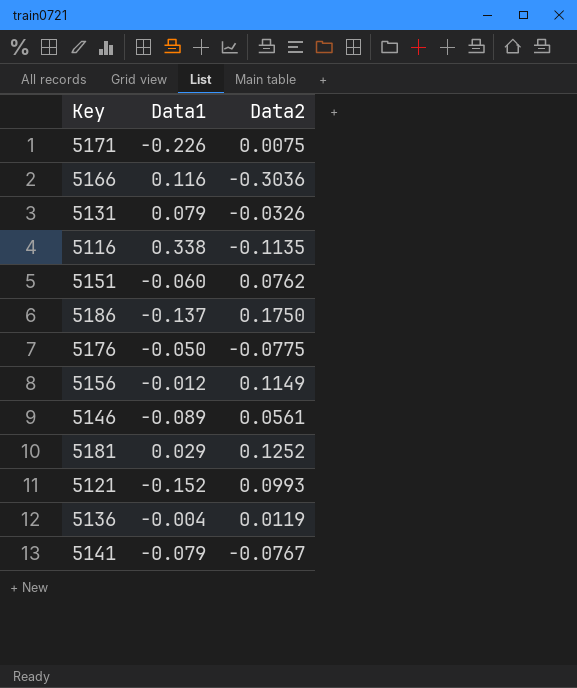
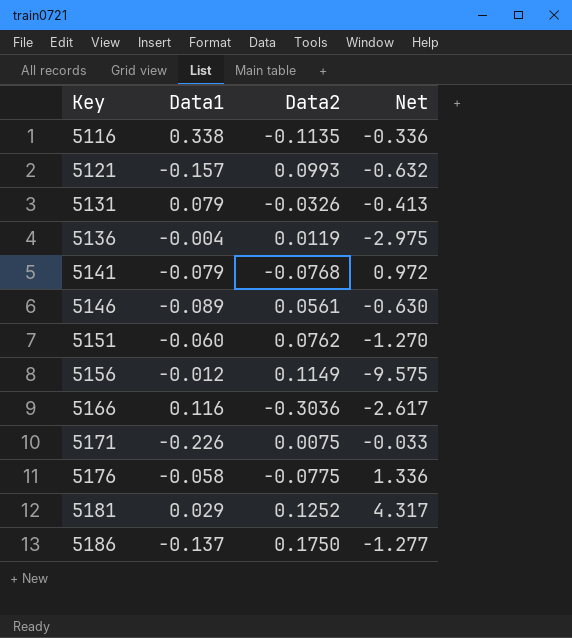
row order: none -> Key ascending
column Net | formula: none -> [Data2] / [Data1]
5121 | Data1: -0.152 -> -0.157
5141 | Data2: -0.0767 -> -0.0768
5176 | Data1: -0.050 -> -0.058

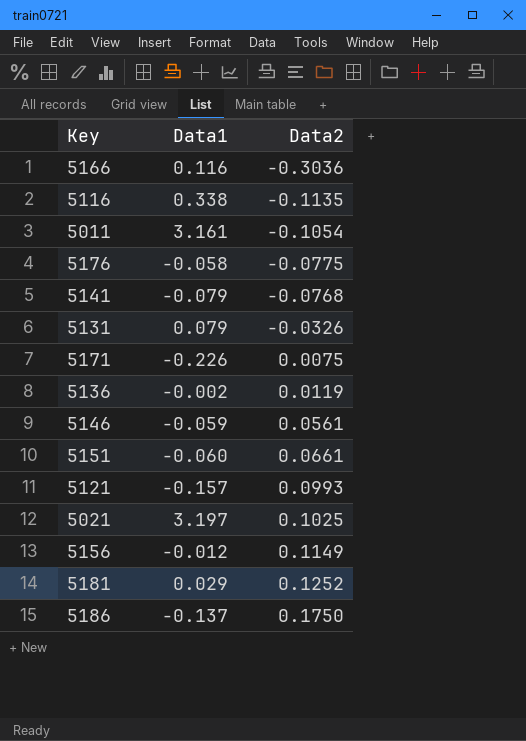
row order: Key ascending -> Data2 ascending
column Net | formula: [Data2] / [Data1] -> none
row 5011: none -> 3.161 | -0.1054
5136 | Data1: -0.004 -> -0.002
5146 | Data1: -0.089 -> -0.059
5151 | Data2: 0.0762 -> 0.0661
row 5021: none -> 3.197 | 0.1025

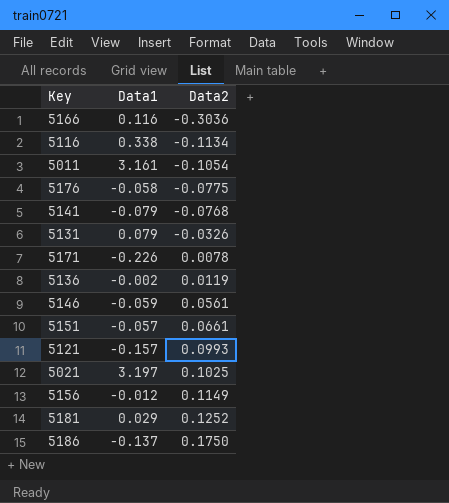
5116 | Data2: -0.1135 -> -0.1134
5171 | Data2: 0.0075 -> 0.0078
5151 | Data1: -0.060 -> -0.057

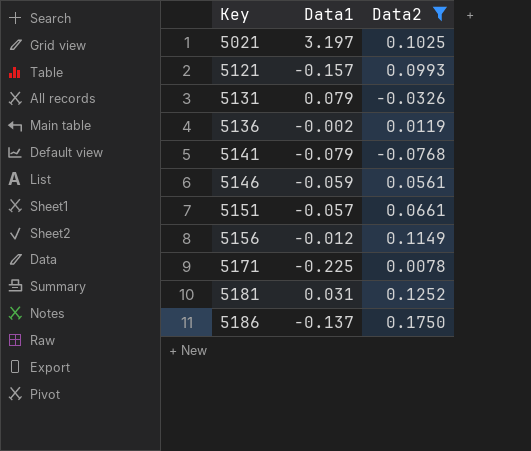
filter: none -> Data2 >= -0.0768
row order: Data2 ascending -> Key ascending
5171 | Data1: -0.226 -> -0.225
5181 | Data1: 0.029 -> 0.031

